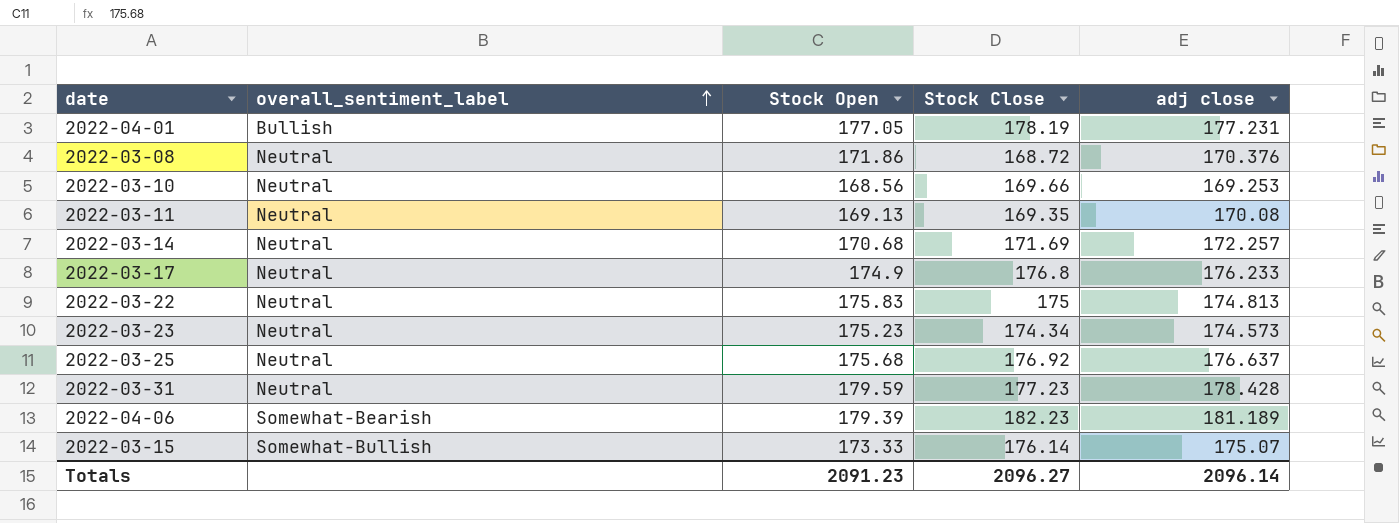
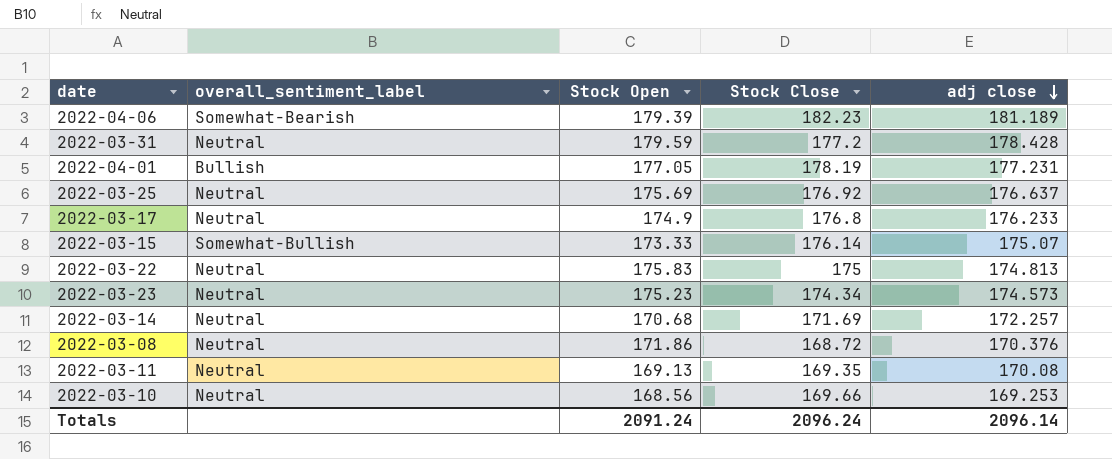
row order: overall_sentiment_label ascending -> adj close descending
2022-03-31 | Stock Close: 177.23 -> 177.2
2022-03-25 | Stock Open: 175.68 -> 175.69
Totals | Stock Open: 2091.23 -> 2091.24
Totals | Stock Close: 2096.27 -> 2096.24

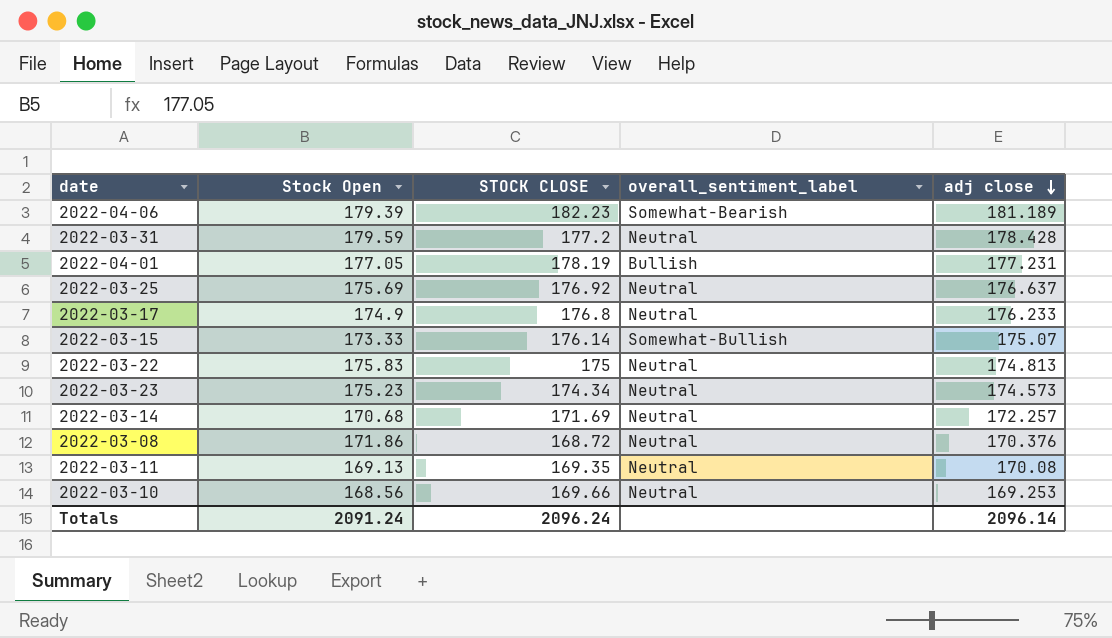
column name: Stock Close -> STOCK CLOSE
column overall_sentiment_label | position: 2 -> 4

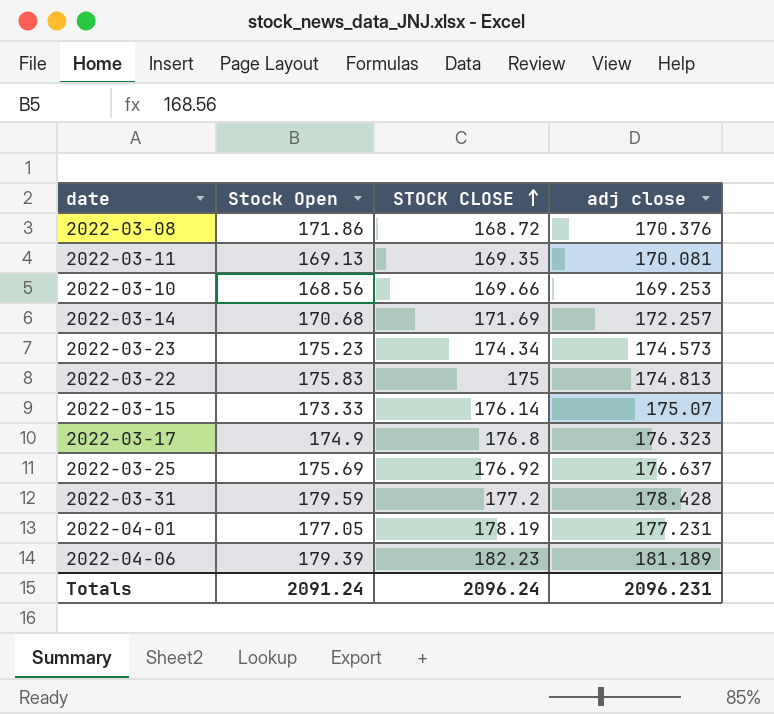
row order: adj close descending -> STOCK CLOSE ascending
column overall_sentiment_label | position: 4 -> none
2022-03-11 | adj close: 170.08 -> 170.081
2022-03-17 | adj close: 176.233 -> 176.323
Totals | adj close: 2096.14 -> 2096.231

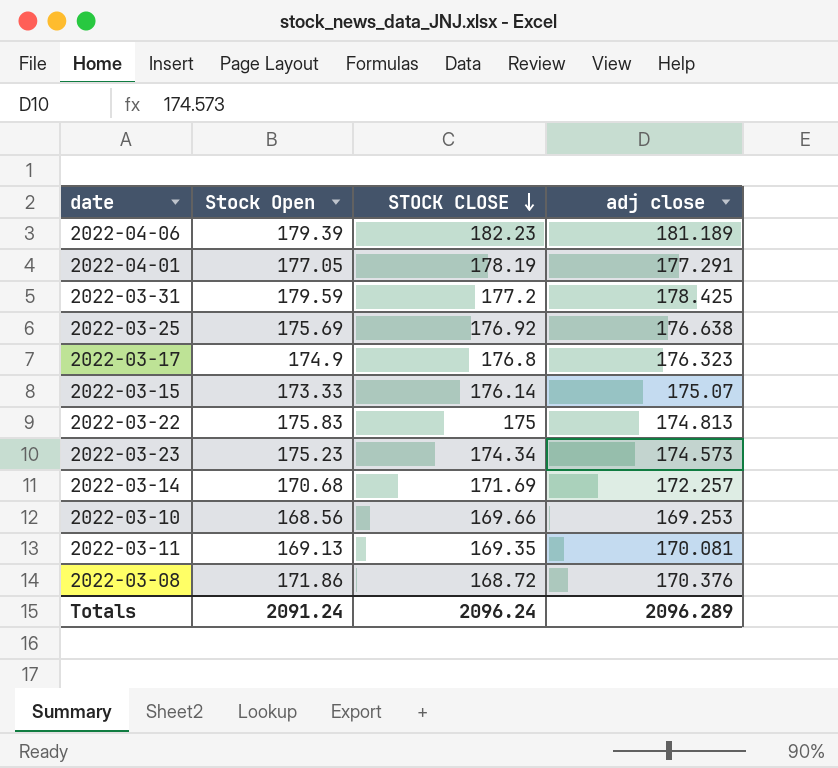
row order: STOCK CLOSE ascending -> STOCK CLOSE descending
2022-04-01 | adj close: 177.231 -> 177.291
2022-03-31 | adj close: 178.428 -> 178.425
2022-03-25 | adj close: 176.637 -> 176.638
Totals | adj close: 2096.231 -> 2096.289

